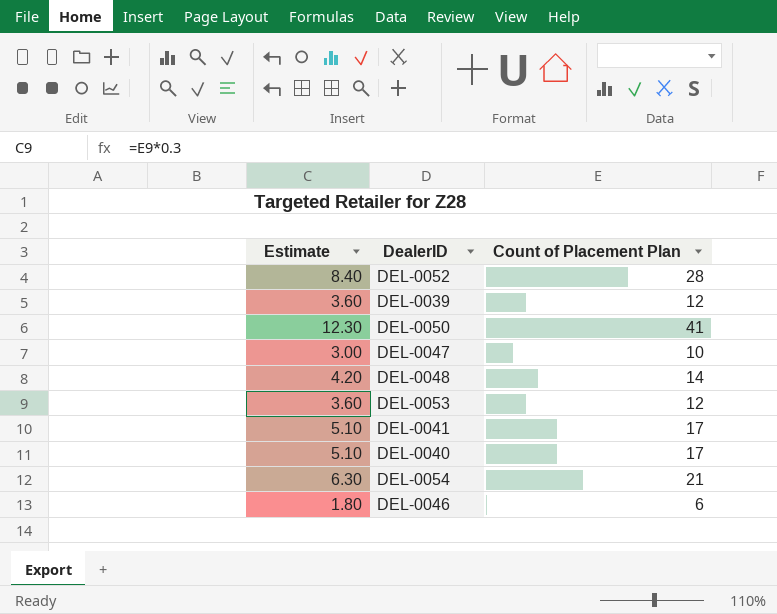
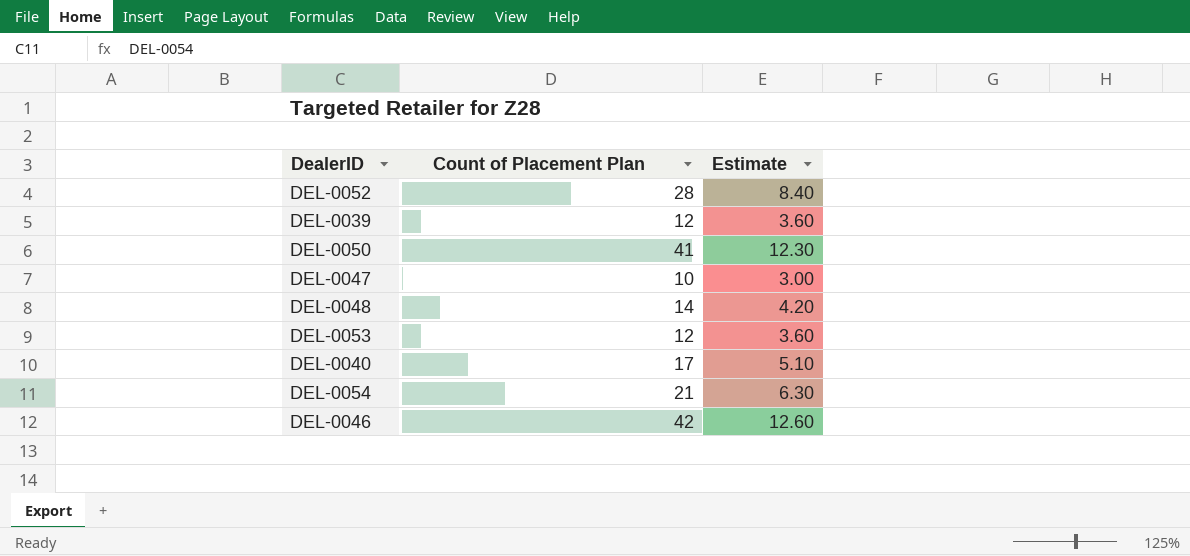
column Estimate | position: 1 -> 3
row DEL-0041: 5.10 | 17 -> none
DEL-0046 | Count of Placement Plan: 6 -> 42
DEL-0046 | Estimate: 1.80 -> 12.60

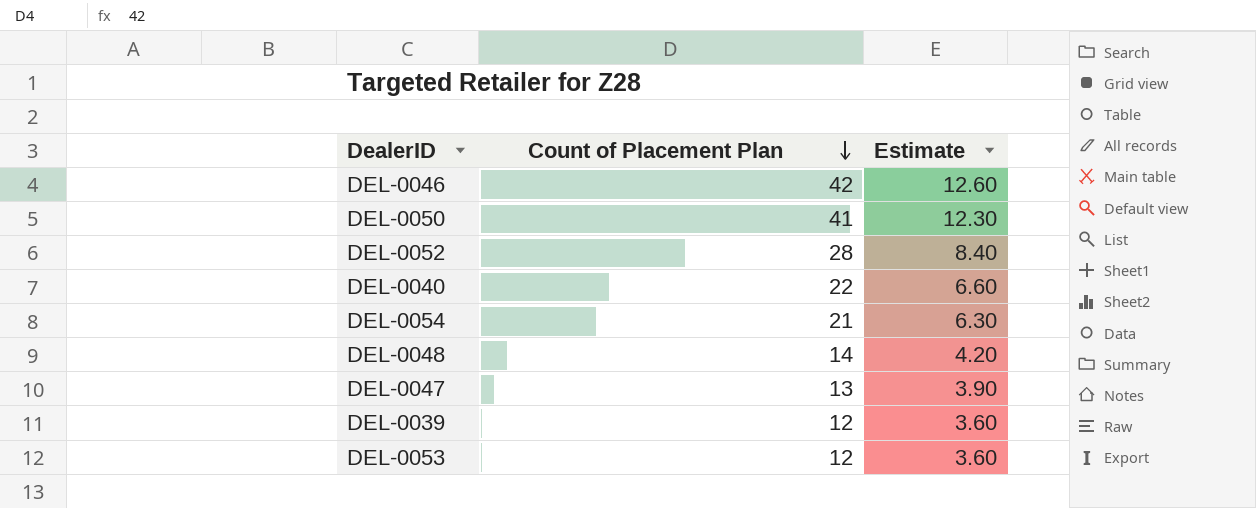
row order: none -> Count of Placement Plan descending
DEL-0040 | Count of Placement Plan: 17 -> 22
DEL-0040 | Estimate: 5.10 -> 6.60
DEL-0047 | Count of Placement Plan: 10 -> 13
DEL-0047 | Estimate: 3.00 -> 3.90

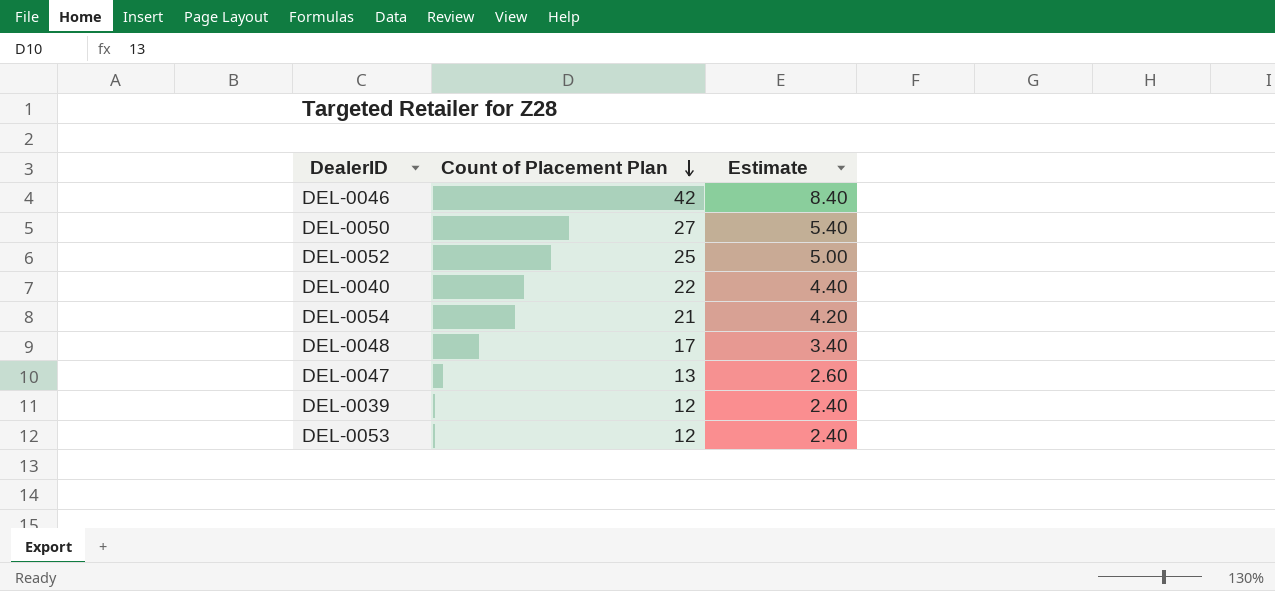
column Estimate | formula: [Count of Placement Plan] * 0.3 -> [Count of Placement Plan] * 0.2
DEL-0050 | Count of Placement Plan: 41 -> 27
DEL-0052 | Count of Placement Plan: 28 -> 25
DEL-0048 | Count of Placement Plan: 14 -> 17

